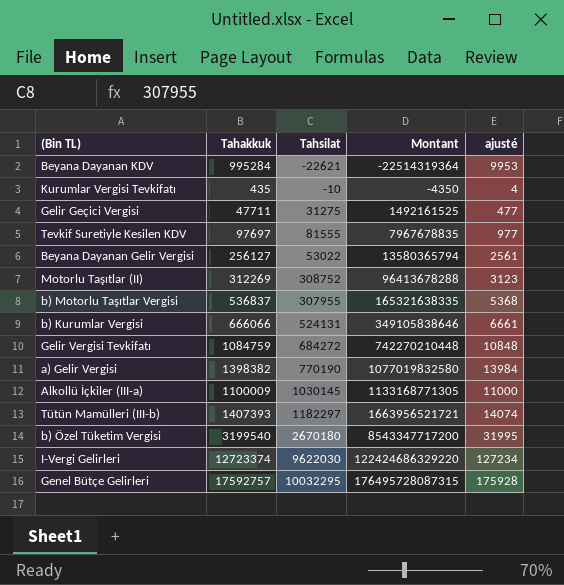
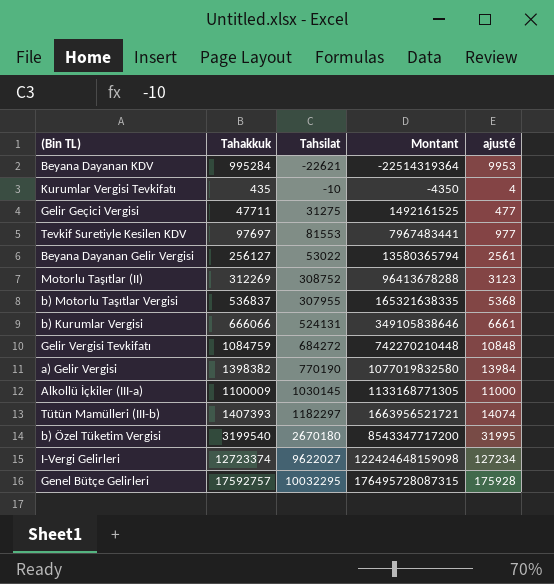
Tevkif Suretiyle Kesilen KDV | Tahsilat: 81555 -> 81553
Tevkif Suretiyle Kesilen KDV | Montant: 7967678835 -> 7967483441
I-Vergi Gelirleri | Tahsilat: 9622030 -> 9622027
I-Vergi Gelirleri | Montant: 122424686329220 -> 122424648159098

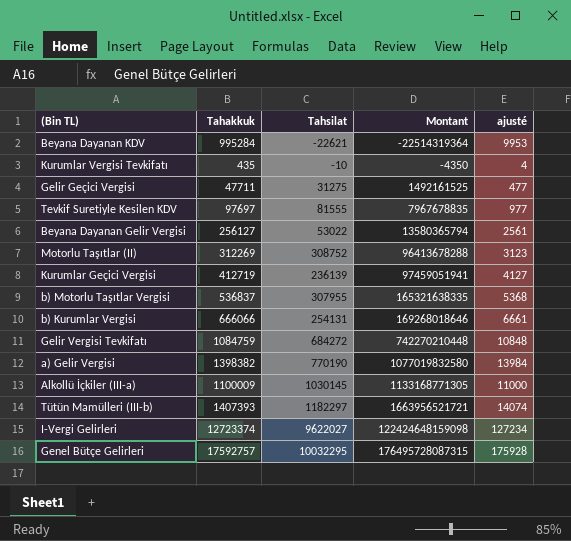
row b) Özel Tüketim Vergisi: 3199540 | 2670180 | 8543347717200 | 31995 -> none
Tevkif Suretiyle Kesilen KDV | Tahsilat: 81553 -> 81555
Tevkif Suretiyle Kesilen KDV | Montant: 7967483441 -> 7967678835
row Kurumlar Geçici Vergisi: none -> 412719 | 236139 | 97459051941 | 4127
b) Kurumlar Vergisi | Tahsilat: 524131 -> 254131
b) Kurumlar Vergisi | Montant: 349105838646 -> 169268018646

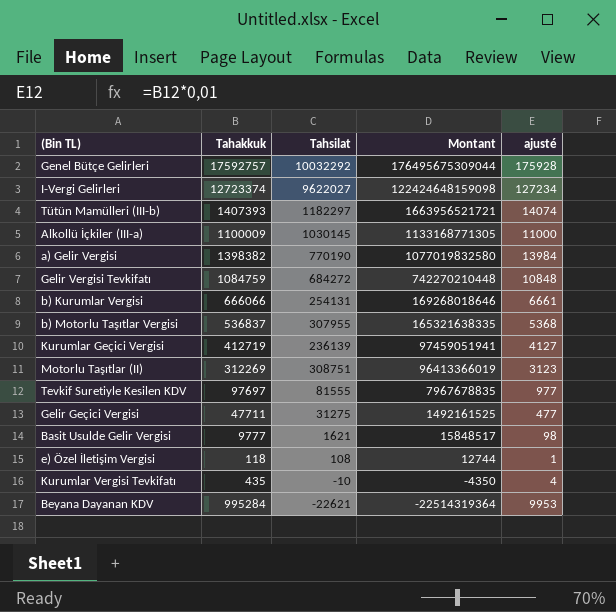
row order: Montant ascending -> Montant descending
row Beyana Dayanan Gelir Vergisi: 256127 | 53022 | 13580365794 | 2561 -> none
Genel Bütçe Gelirleri | Tahsilat: 10032295 -> 10032292
Genel Bütçe Gelirleri | Montant: 176495728087315 -> 176495675309044
Motorlu Taşıtlar (II) | Tahsilat: 308752 -> 308751
Motorlu Taşıtlar (II) | Montant: 96413678288 -> 96413366019
row Basit Usulde Gelir Vergisi: none -> 9777 | 1621 | 15848517 | 98
row e) Özel İletişim Vergisi: none -> 118 | 108 | 12744 | 1

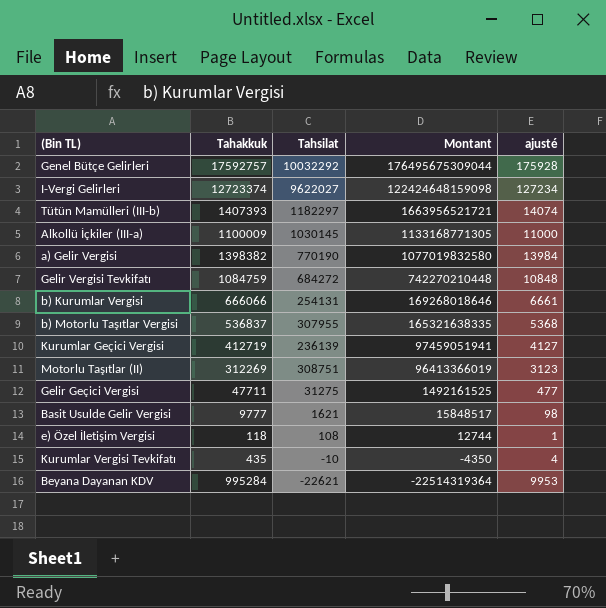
row Tevkif Suretiyle Kesilen KDV: 97697 | 81555 | 7967678835 | 977 -> none

